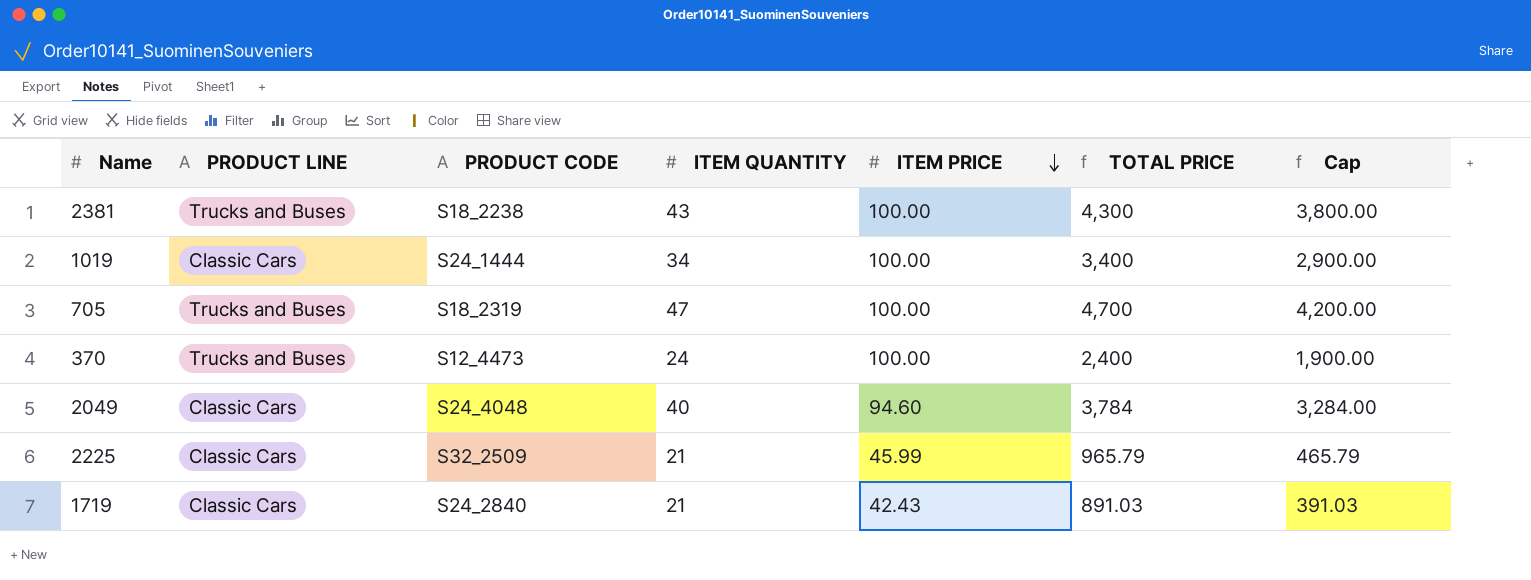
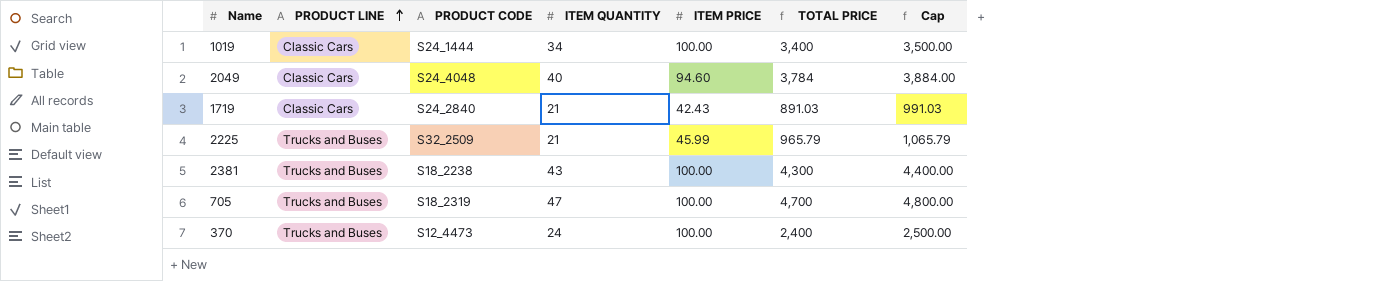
row order: ITEM PRICE descending -> PRODUCT LINE ascending
column Cap | formula: [TOTAL PRICE] - 500 -> [TOTAL PRICE] + 100
2225 | PRODUCT LINE: Classic Cars -> Trucks and Buses

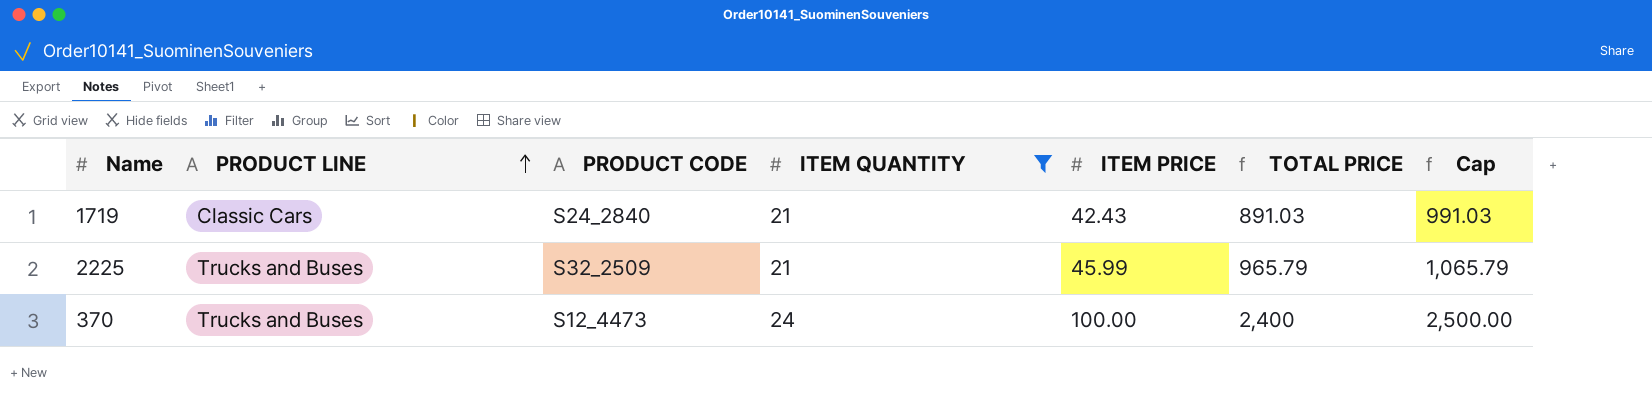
filter: none -> ITEM QUANTITY <= 24

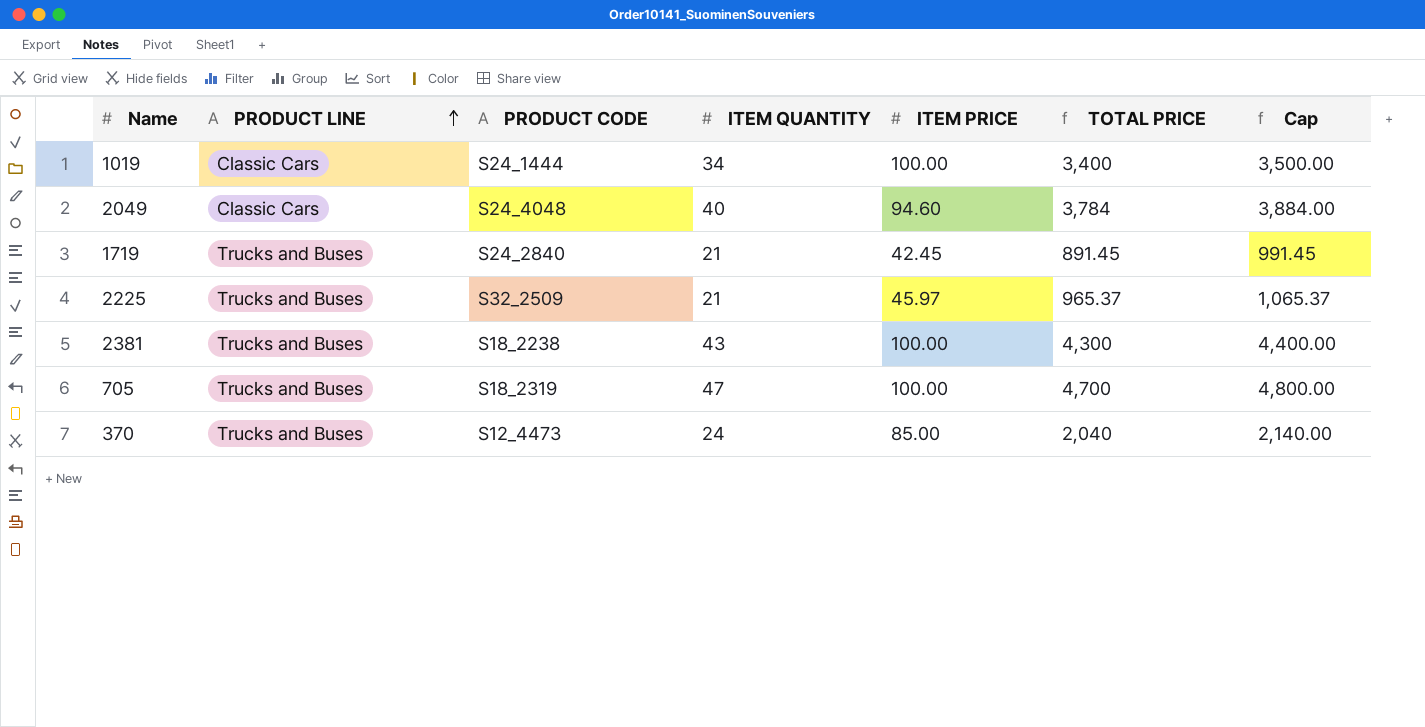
filter: ITEM QUANTITY <= 24 -> none
1719 | PRODUCT LINE: Classic Cars -> Trucks and Buses
1719 | ITEM PRICE: 42.43 -> 42.45
1719 | TOTAL PRICE: 891.03 -> 891.45
1719 | Cap: 991.03 -> 991.45
2225 | ITEM PRICE: 45.99 -> 45.97
2225 | TOTAL PRICE: 965.79 -> 965.37
2225 | Cap: 1,065.79 -> 1,065.37
370 | ITEM PRICE: 100.00 -> 85.00
370 | TOTAL PRICE: 2,400 -> 2,040
370 | Cap: 2,500.00 -> 2,140.00

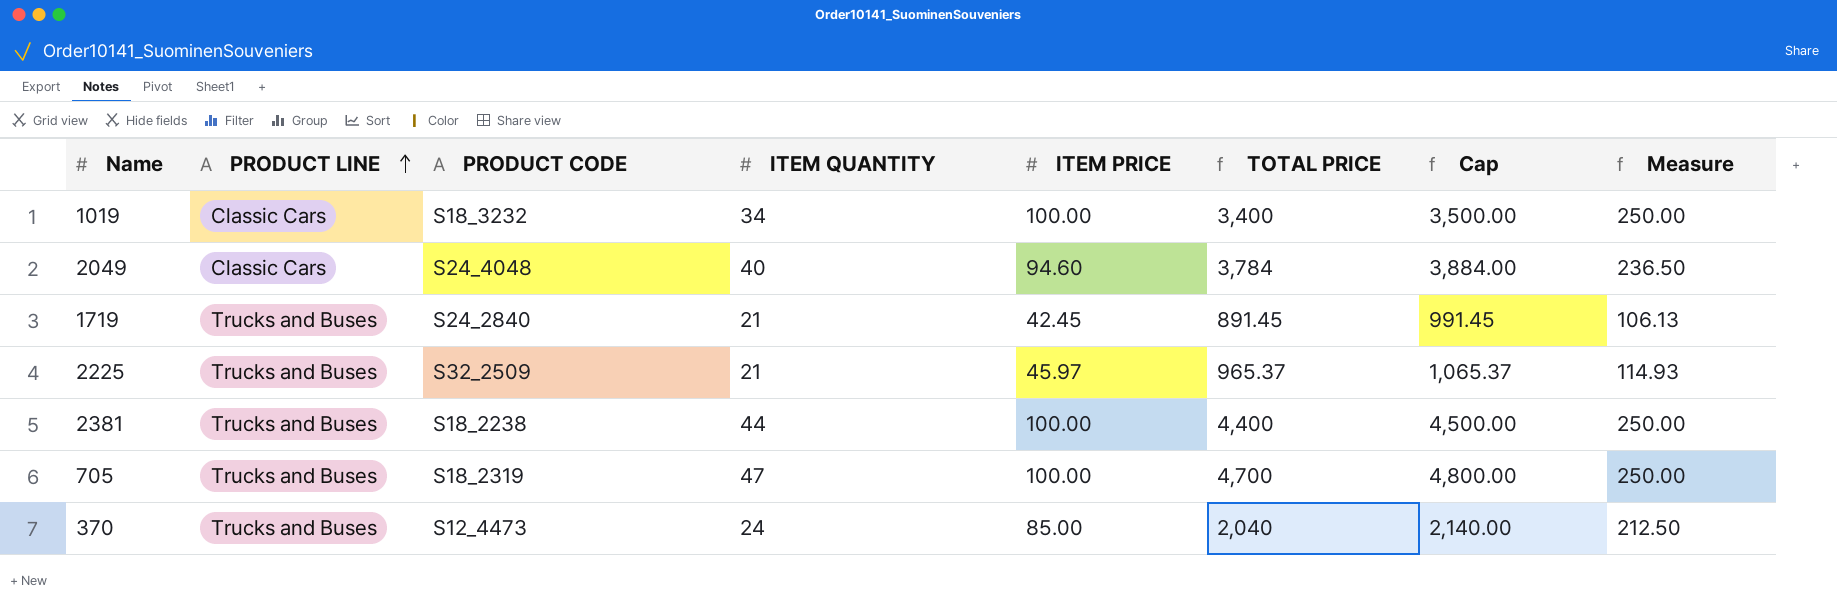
column Measure | formula: none -> [ITEM PRICE] * 2.5
1019 | PRODUCT CODE: S24_1444 -> S18_3232
2381 | ITEM QUANTITY: 43 -> 44
2381 | TOTAL PRICE: 4,300 -> 4,400
2381 | Cap: 4,400.00 -> 4,500.00

